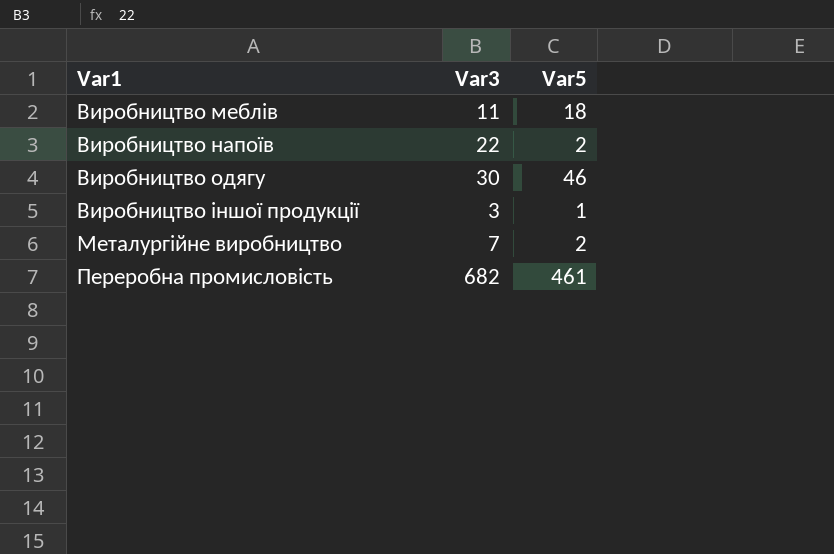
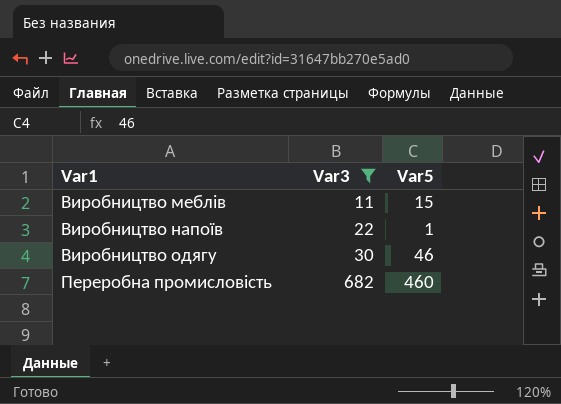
filter: none -> Var3 >= 11
Виробництво меблів | Var5: 18 -> 15
Виробництво напоїв | Var5: 2 -> 1
Переробна промисловість | Var5: 461 -> 460

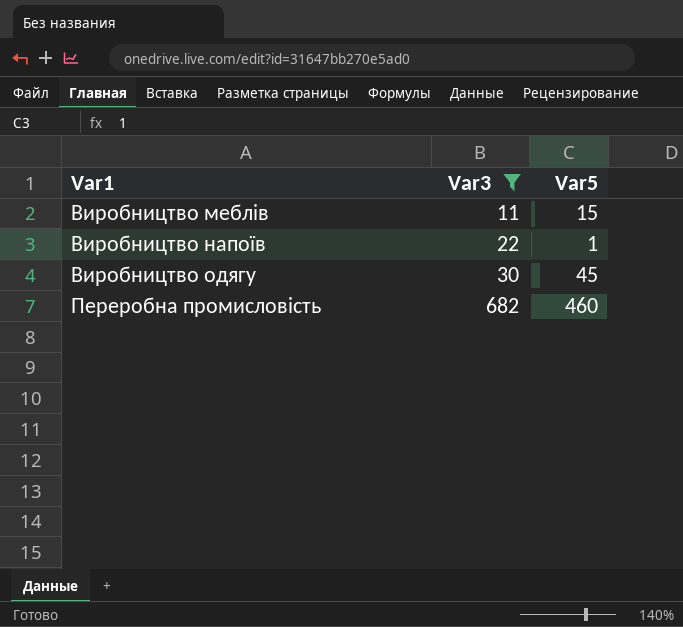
Виробництво одягу | Var5: 46 -> 45

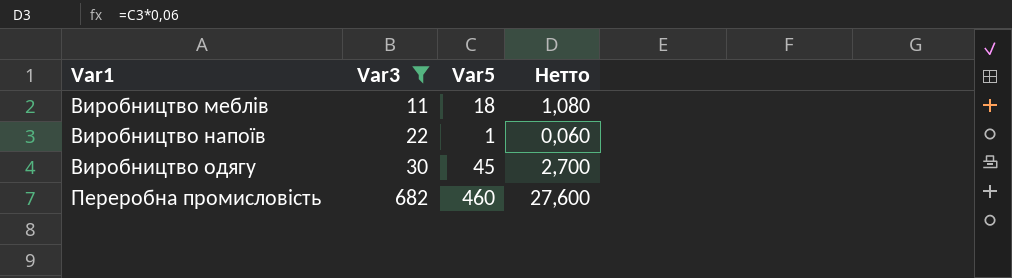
column Нетто | formula: none -> [Var5] * 0,06
Виробництво меблів | Var5: 15 -> 18

